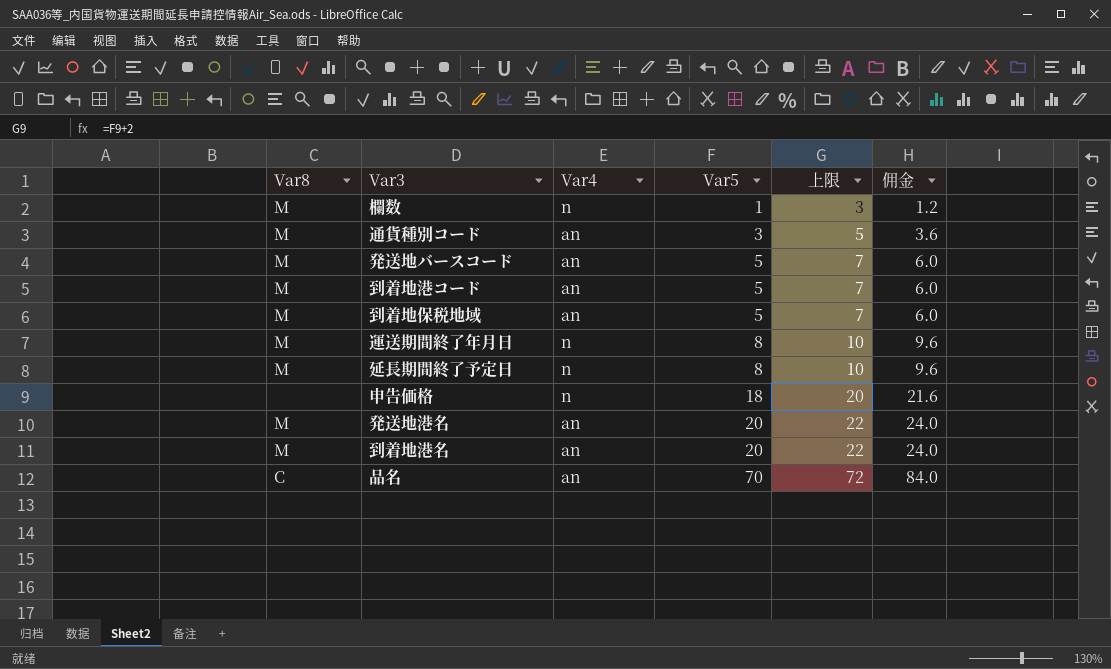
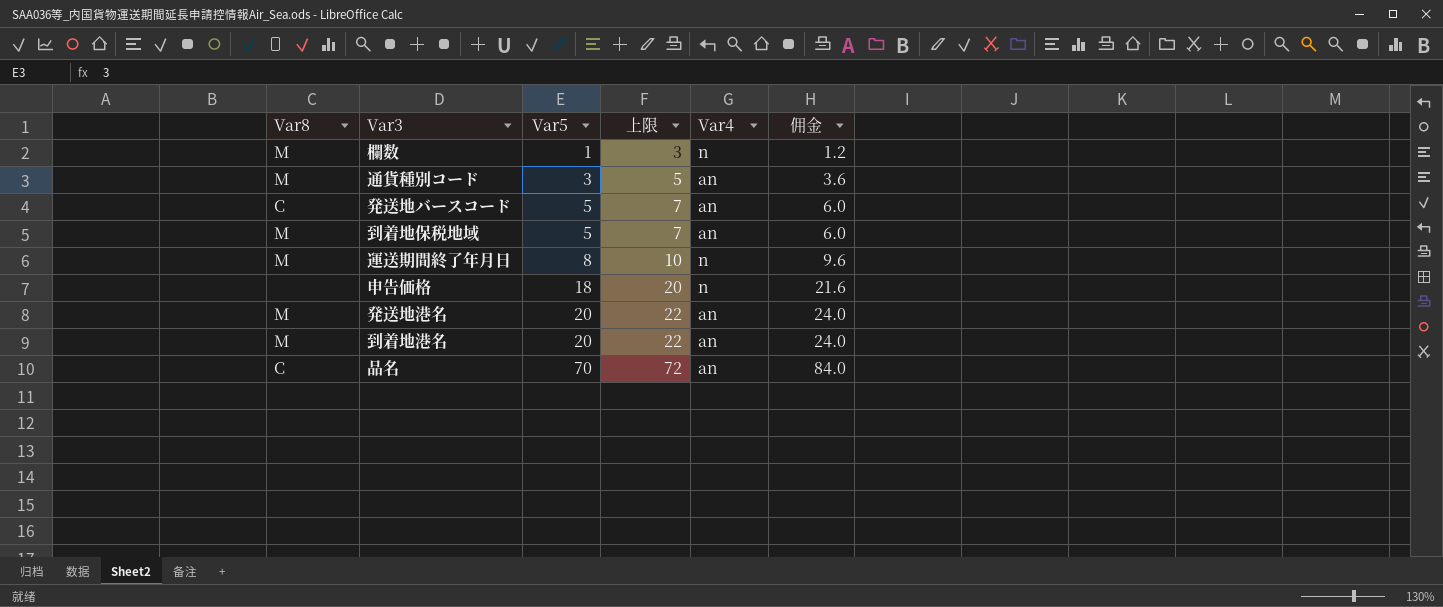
column Var4 | position: 3 -> 5
row 到着地港コード: M | an | 5 | 7 | 6.0 -> none
row 延長期間終了予定日: M | n | 8 | 10 | 9.6 -> none
発送地バースコード | Var8: M -> C

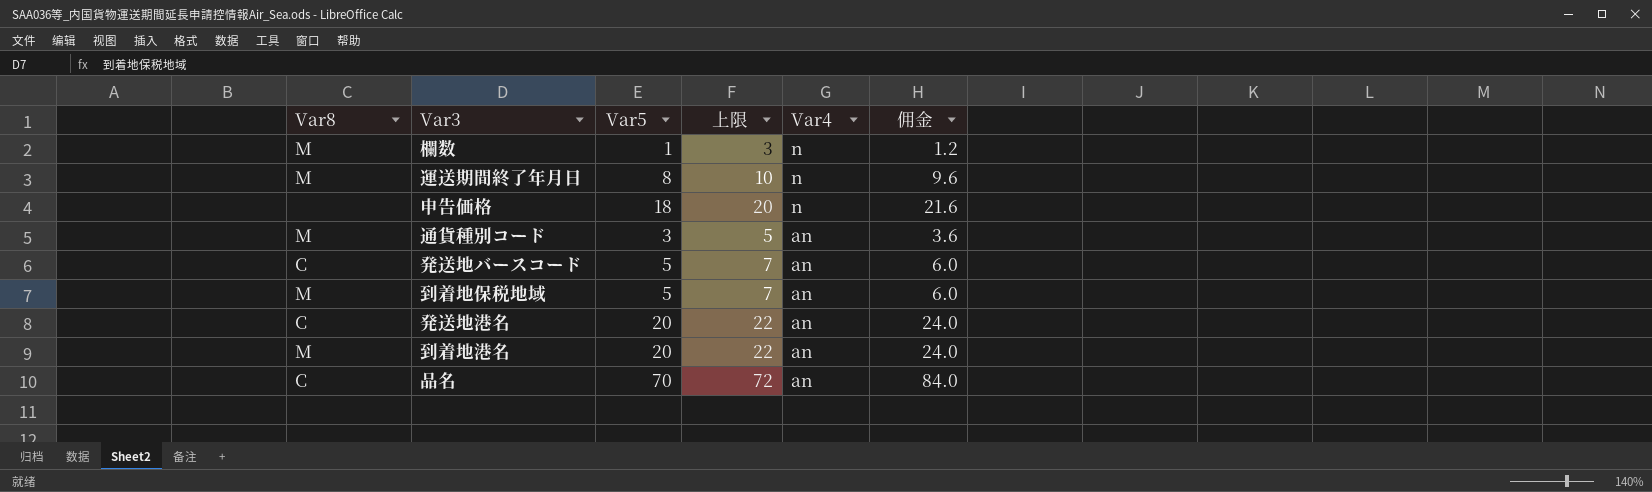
row order: Var5 ascending -> Var4 descending
発送地港名 | Var8: M -> C

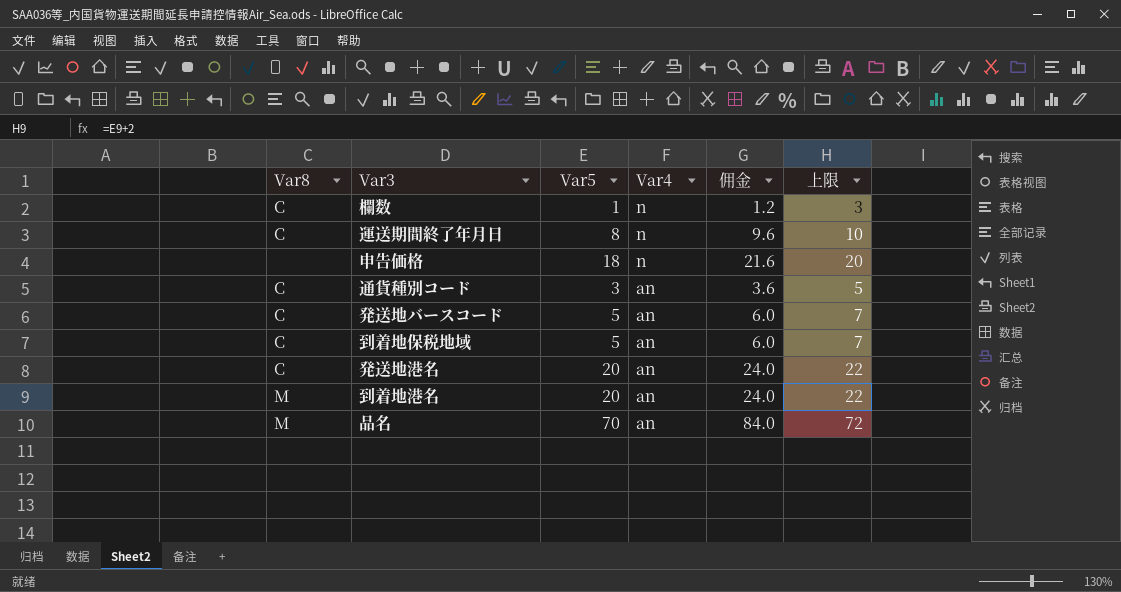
column 上限 | position: 4 -> 6
欄数 | Var8: M -> C
運送期間終了年月日 | Var8: M -> C
通貨種別コード | Var8: M -> C
到着地保税地域 | Var8: M -> C
品名 | Var8: C -> M

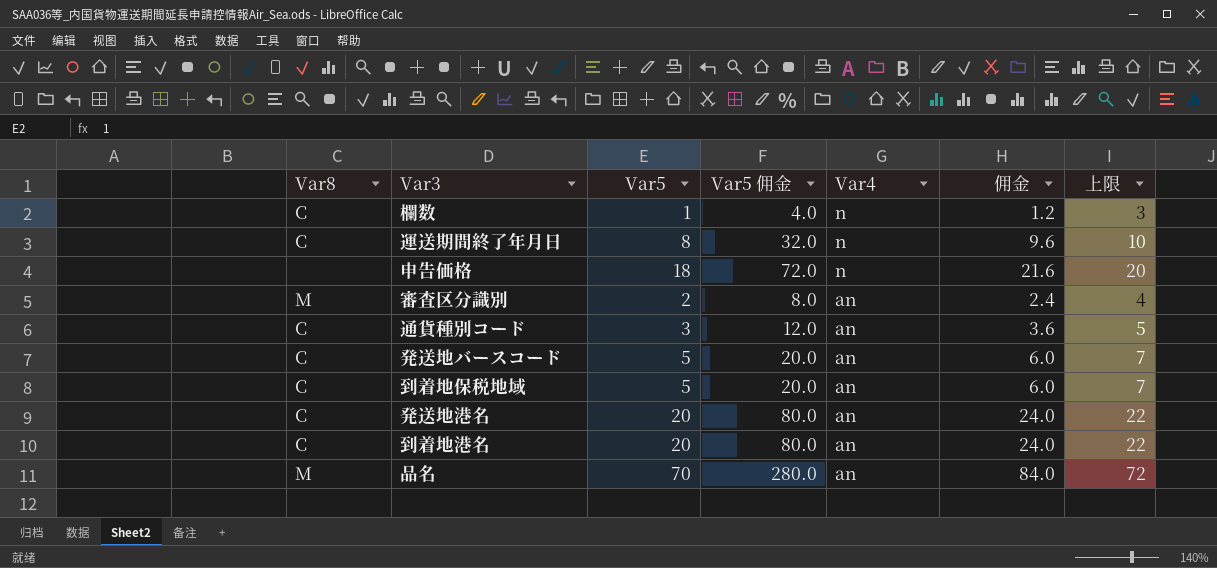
column Var5 佣金 | formula: none -> [Var5] * 4
row 審査区分識別: none -> M | 2 | 8.0 | an | 2.4 | 4
到着地港名 | Var8: M -> C

